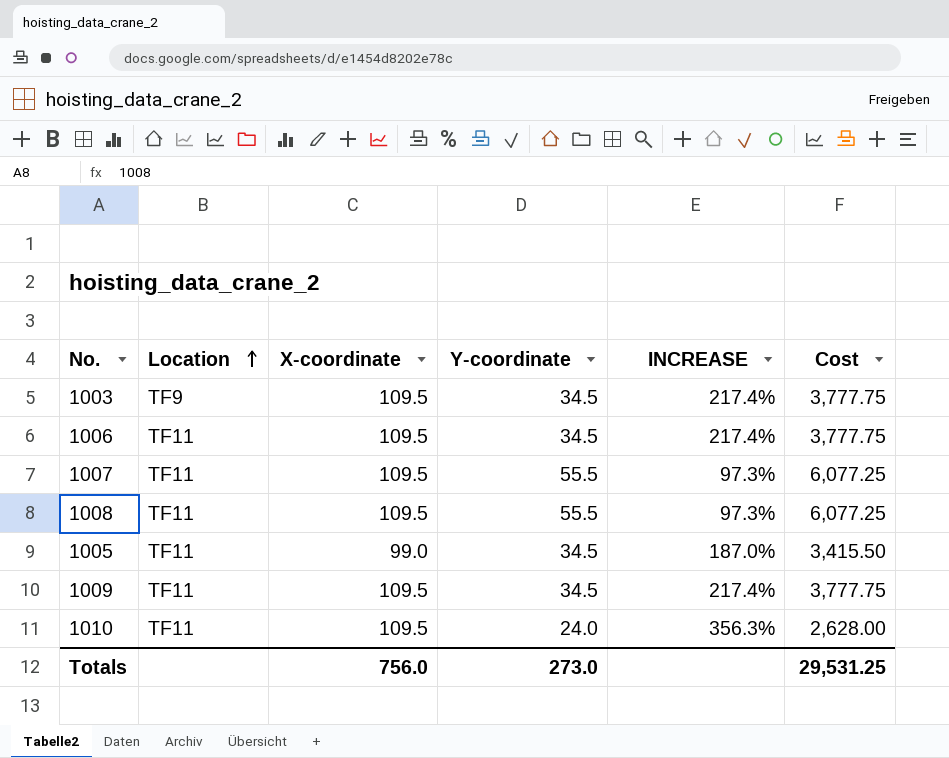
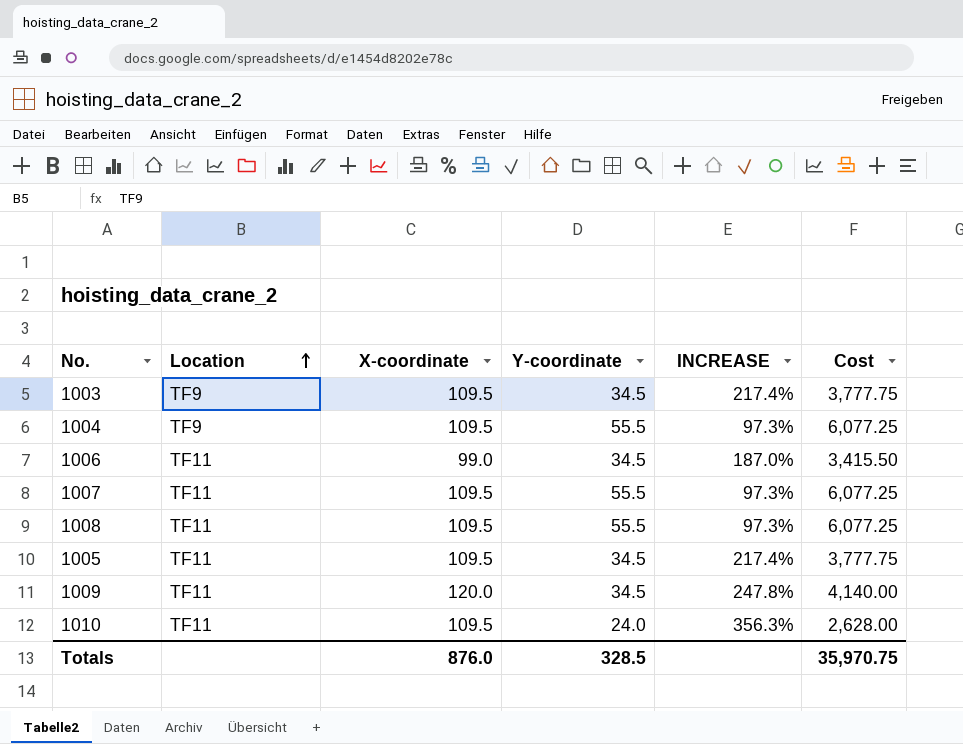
row 1004: none -> TF9 | 109.5 | 55.5 | 97.3% | 6,077.25
1006 | X-coordinate: 109.5 -> 99.0
1006 | INCREASE: 217.4% -> 187.0%
1006 | Cost: 3,777.75 -> 3,415.50
1005 | X-coordinate: 99.0 -> 109.5
1005 | INCREASE: 187.0% -> 217.4%
1005 | Cost: 3,415.50 -> 3,777.75
1009 | X-coordinate: 109.5 -> 120.0
1009 | INCREASE: 217.4% -> 247.8%
1009 | Cost: 3,777.75 -> 4,140.00
Totals | X-coordinate: 756.0 -> 876.0
Totals | Y-coordinate: 273.0 -> 328.5
Totals | Cost: 29,531.25 -> 35,970.75

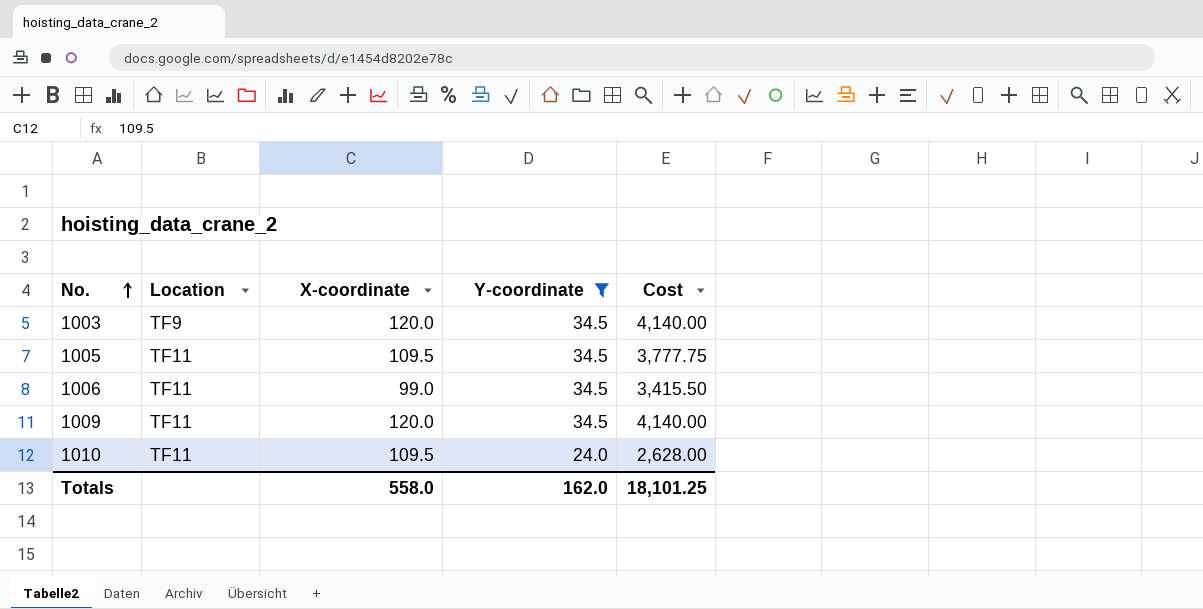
filter: none -> Y-coordinate != 55.5
row order: Location ascending -> No. ascending
column INCREASE | formula: ([X-coordinate] - [Y-coordinate]) / [Y-coordinate] -> none
1003 | X-coordinate: 109.5 -> 120.0
1003 | Cost: 3,777.75 -> 4,140.00
Totals | X-coordinate: 876.0 -> 558.0
Totals | Y-coordinate: 328.5 -> 162.0
Totals | Cost: 35,970.75 -> 18,101.25

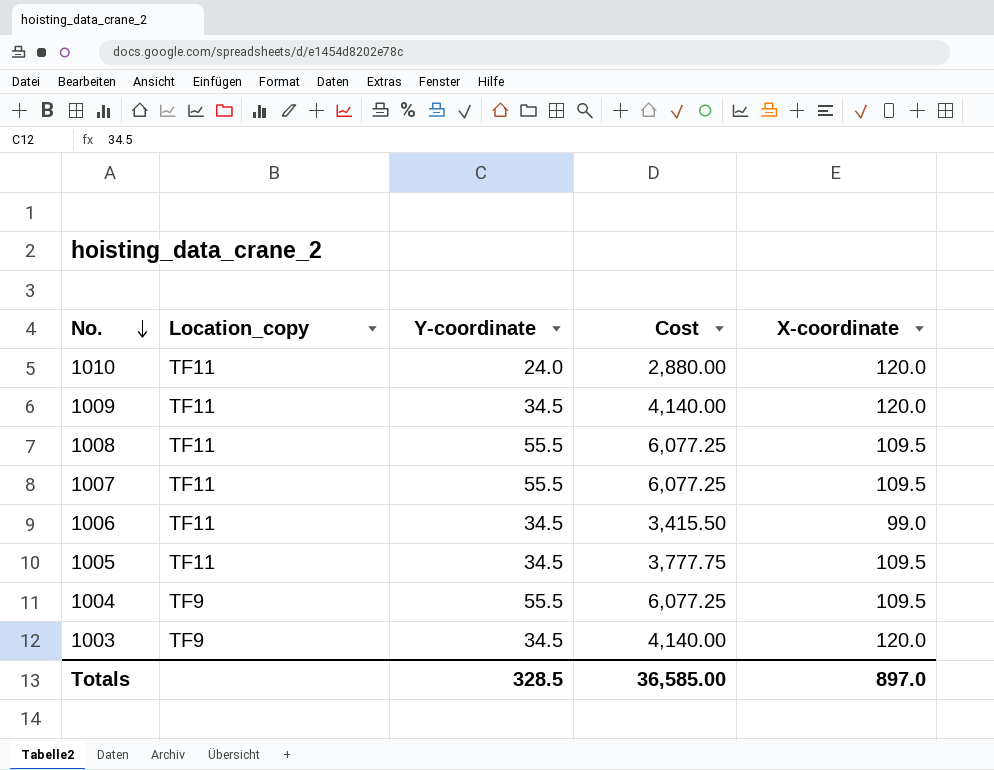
filter: Y-coordinate != 55.5 -> none
row order: No. ascending -> No. descending
column name: Location -> Location_copy
column X-coordinate | position: 3 -> 5
1010 | Cost: 2,628.00 -> 2,880.00
1010 | X-coordinate: 109.5 -> 120.0
Totals | Y-coordinate: 162.0 -> 328.5
Totals | Cost: 18,101.25 -> 36,585.00
Totals | X-coordinate: 558.0 -> 897.0

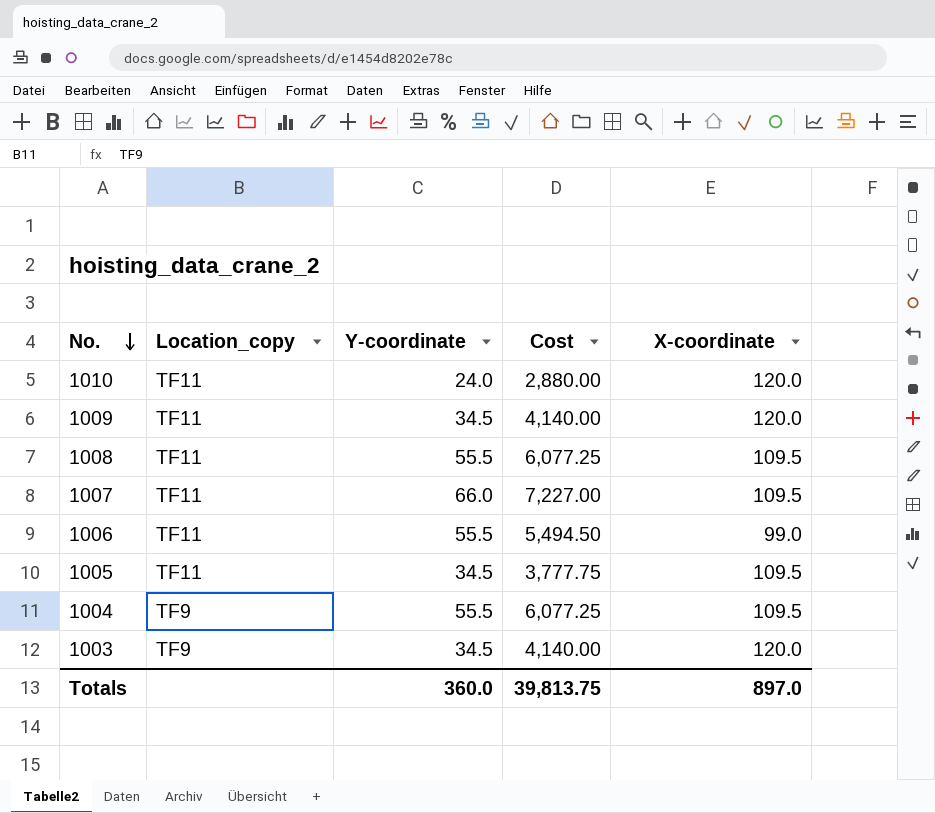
1007 | Y-coordinate: 55.5 -> 66.0
1007 | Cost: 6,077.25 -> 7,227.00
1006 | Y-coordinate: 34.5 -> 55.5
1006 | Cost: 3,415.50 -> 5,494.50
Totals | Y-coordinate: 328.5 -> 360.0
Totals | Cost: 36,585.00 -> 39,813.75

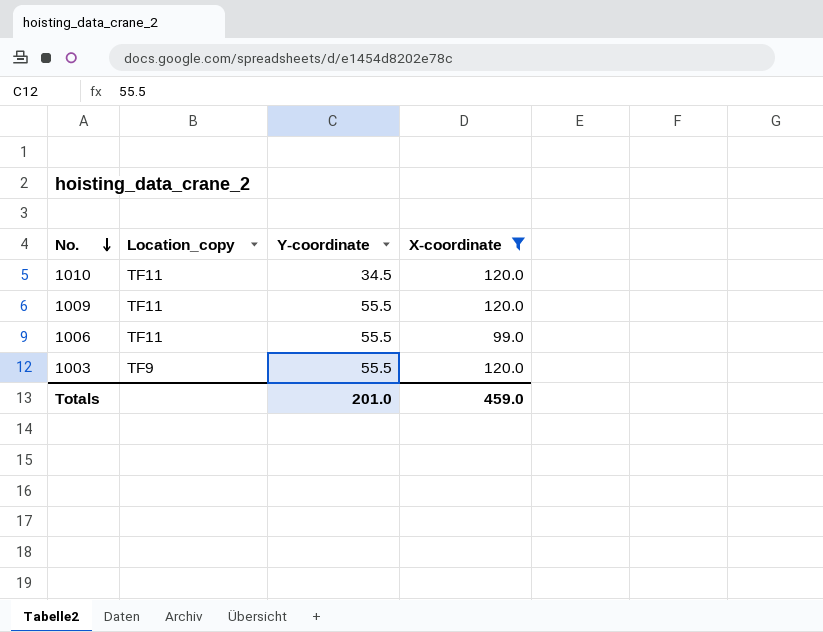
filter: none -> X-coordinate != 109.5
column Cost | formula: [Y-coordinate] * [X-coordinate] -> none
1010 | Y-coordinate: 24.0 -> 34.5
1009 | Y-coordinate: 34.5 -> 55.5
1003 | Y-coordinate: 34.5 -> 55.5
Totals | Y-coordinate: 360.0 -> 201.0
Totals | X-coordinate: 897.0 -> 459.0

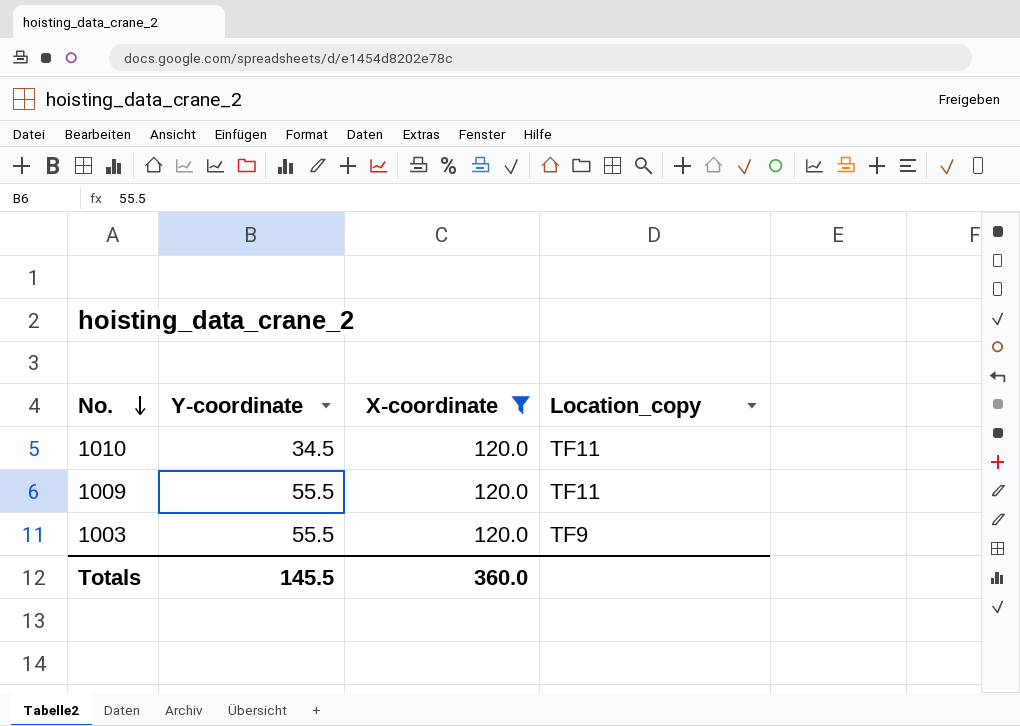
column Location_copy | position: 2 -> 4
row 1006: TF11 | 55.5 | 99.0 -> none
Totals | Y-coordinate: 201.0 -> 145.5
Totals | X-coordinate: 459.0 -> 360.0

